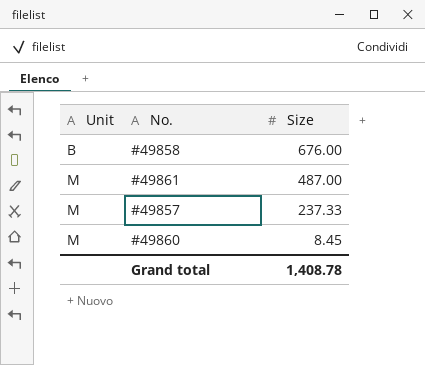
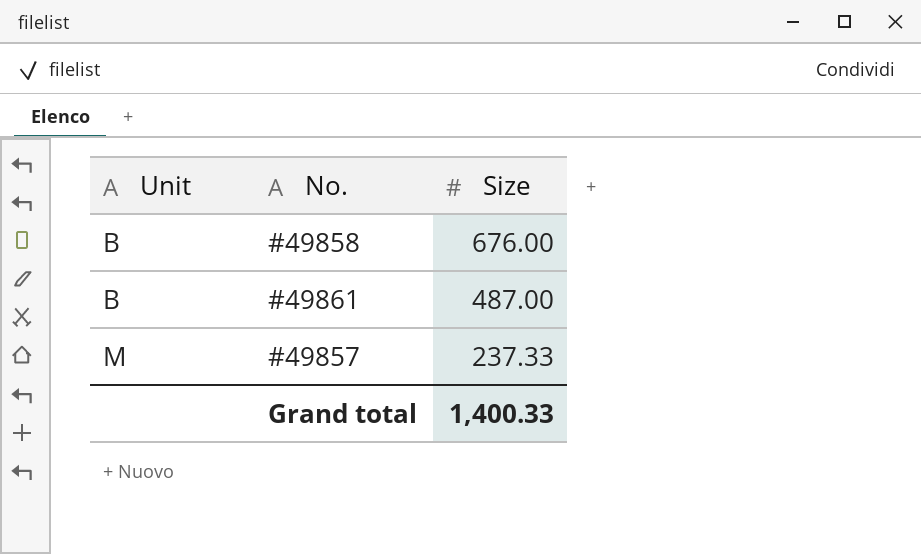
row #49860: M | 8.45 -> none
#49861 | Unit: M -> B
Grand total | Size: 1,408.78 -> 1,400.33

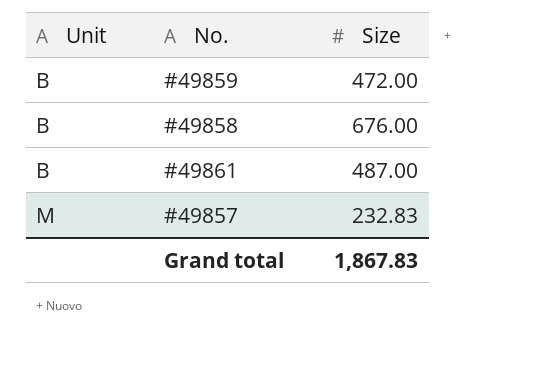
row #49859: none -> B | 472.00
#49857 | Size: 237.33 -> 232.83
Grand total | Size: 1,400.33 -> 1,867.83

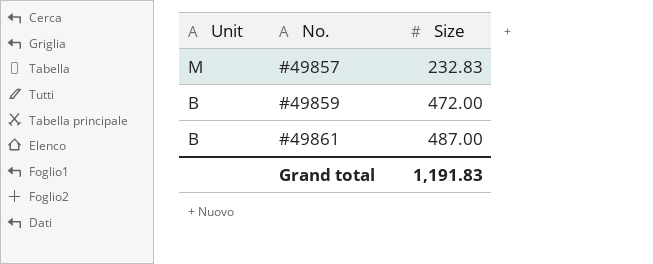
row order: Unit ascending -> Unit descending
row #49858: B | 676.00 -> none
Grand total | Size: 1,867.83 -> 1,191.83

